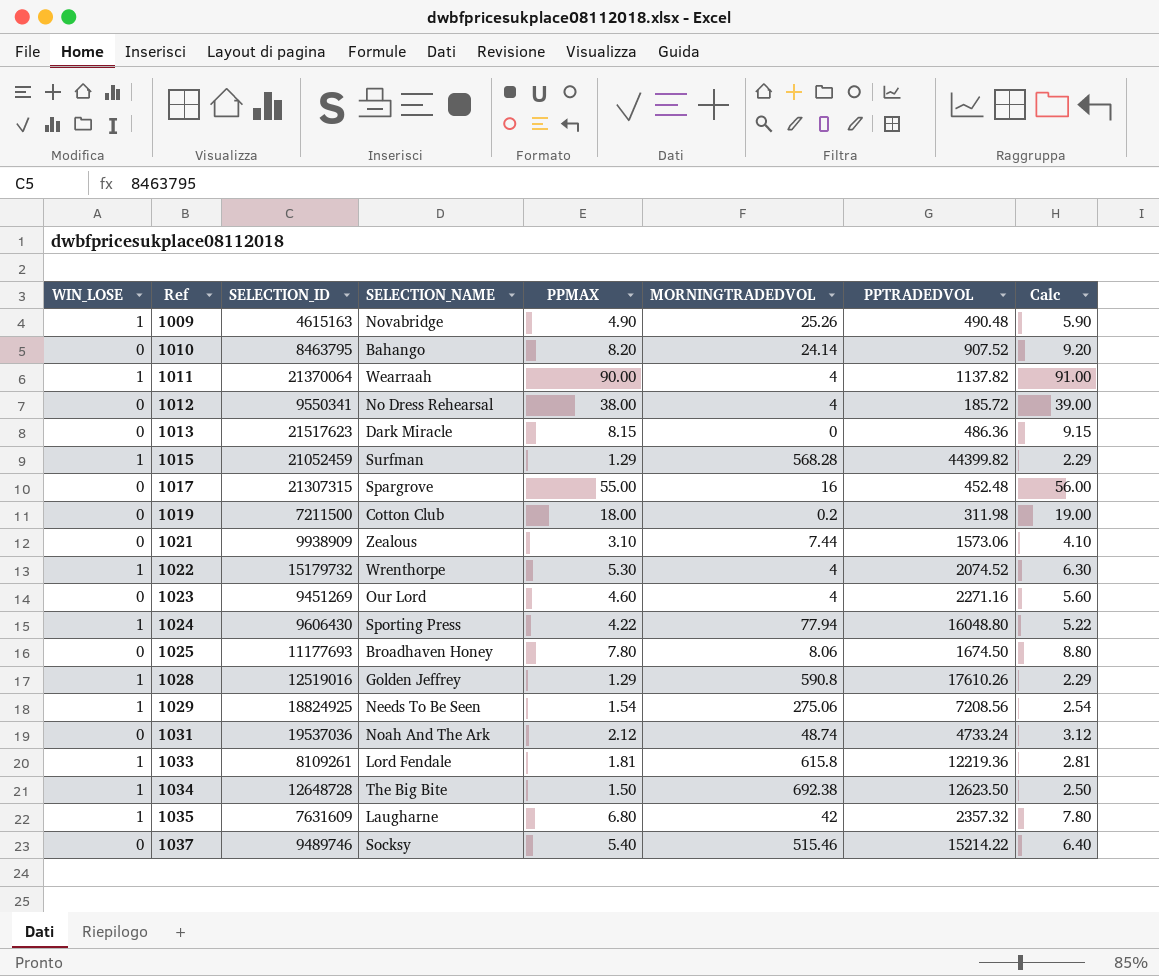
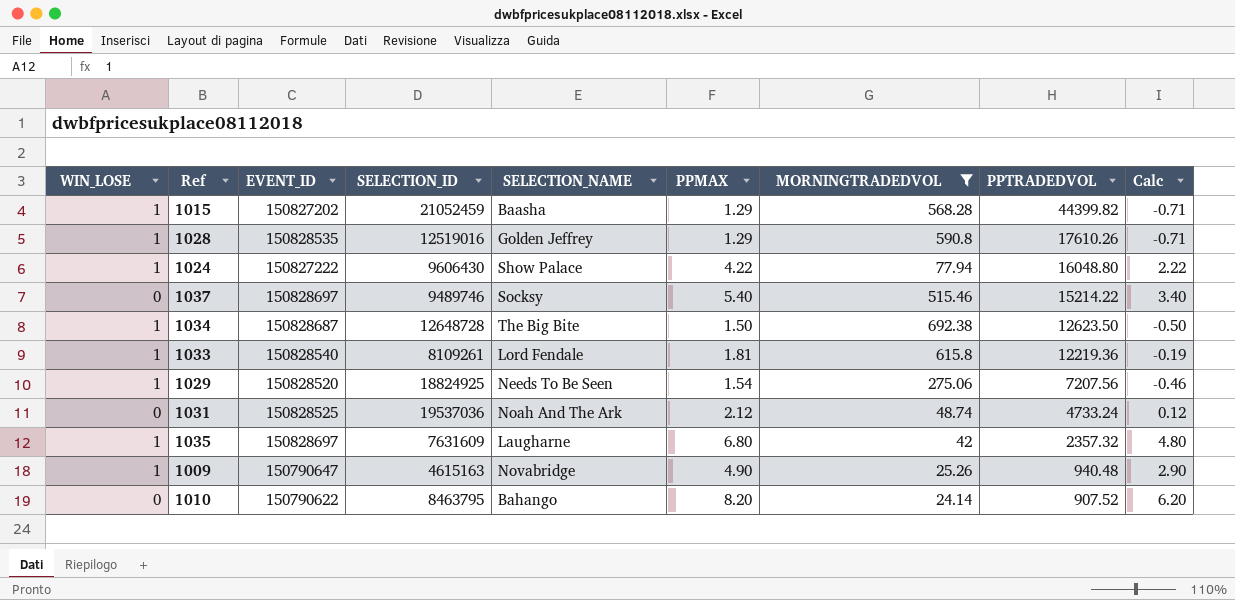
filter: none -> MORNINGTRADEDVOL >= 24.14
row order: Ref ascending -> PPTRADEDVOL descending
column EVENT_ID | position: none -> 3
column Calc | formula: [PPMAX] + 1 -> [PPMAX] - 2
1015 | SELECTION_NAME: Surfman -> Baasha
1024 | SELECTION_NAME: Sporting Press -> Show Palace
1029 | PPTRADEDVOL: 7208.56 -> 7207.56
1009 | PPTRADEDVOL: 490.48 -> 940.48

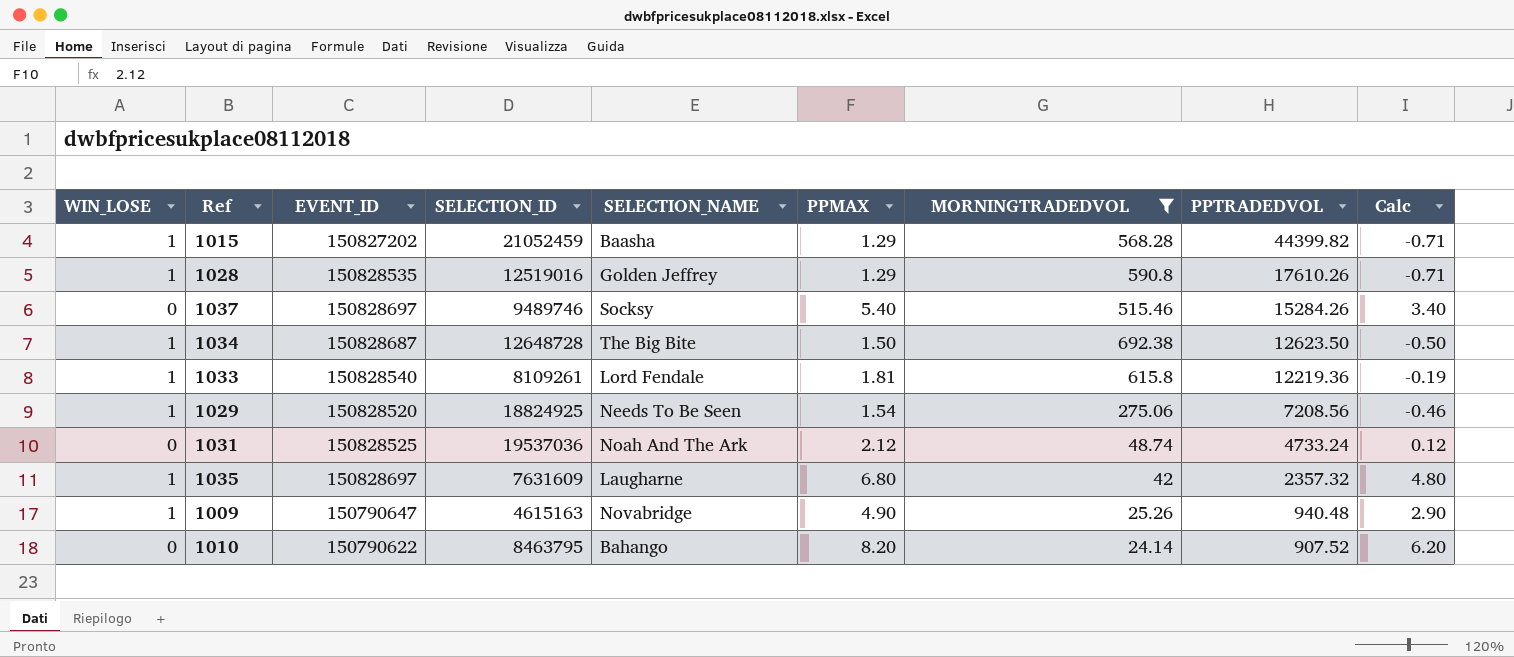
row 1024: 1 | 150827222 | 9606430 | Show Palace | 4.22 | 77.94 | 16048.80 | 2.22 -> none
1037 | PPTRADEDVOL: 15214.22 -> 15284.26
1029 | PPTRADEDVOL: 7207.56 -> 7208.56

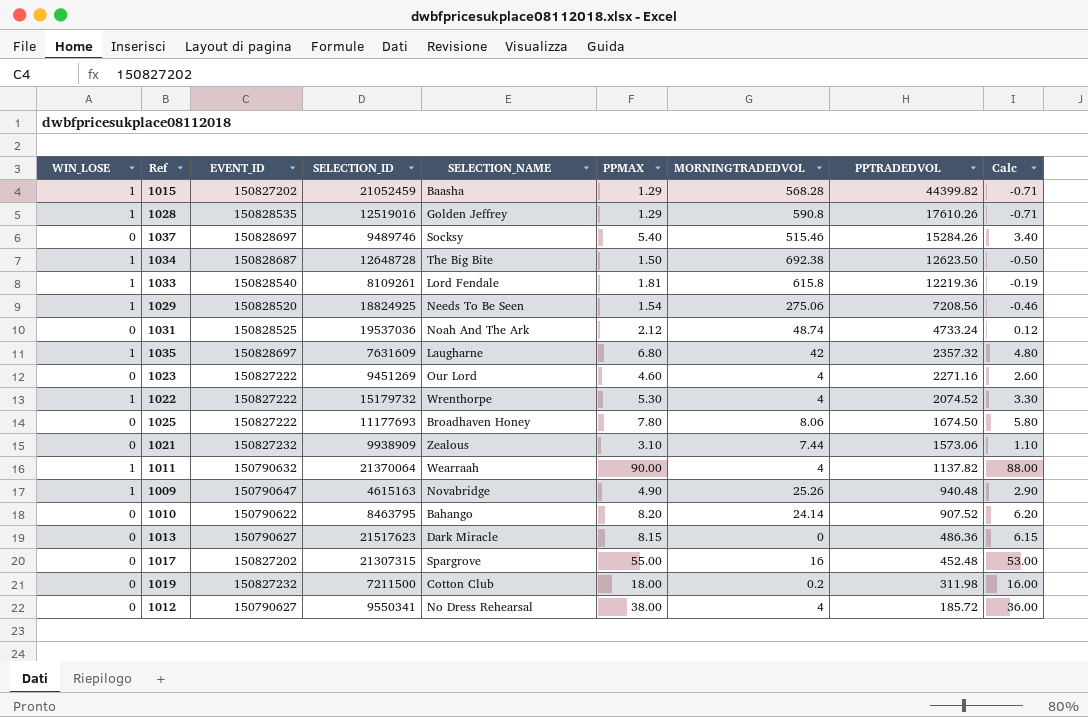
filter: MORNINGTRADEDVOL >= 24.14 -> none

